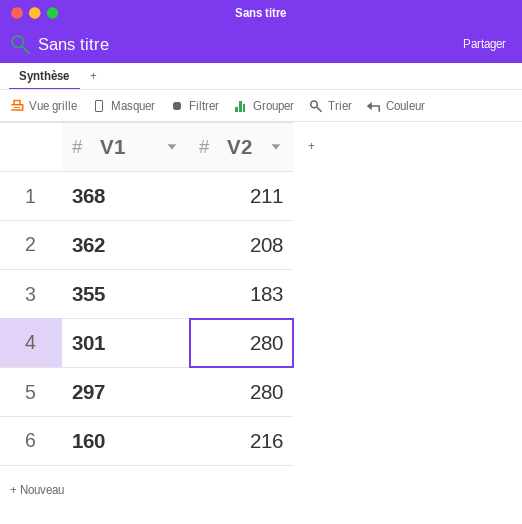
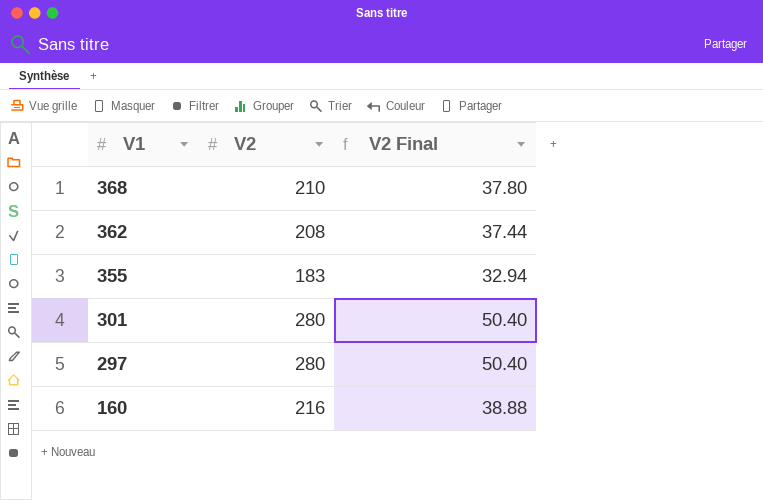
column V2 Final | formula: none -> [V2] * 0.18
368 | V2: 211 -> 210

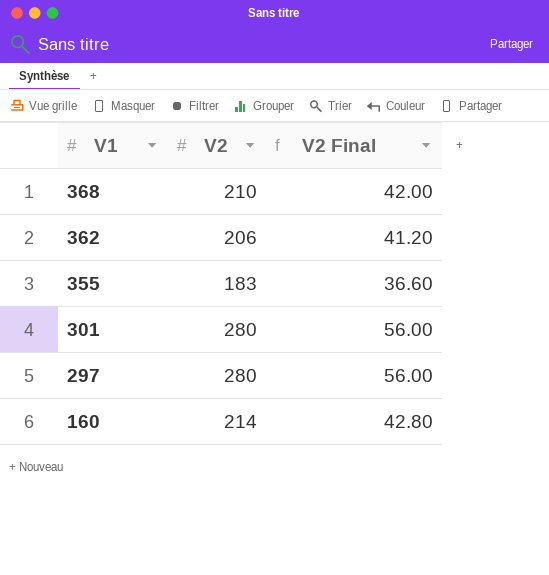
column V2 Final | formula: [V2] * 0.18 -> [V2] * 0.2
362 | V2: 208 -> 206
160 | V2: 216 -> 214

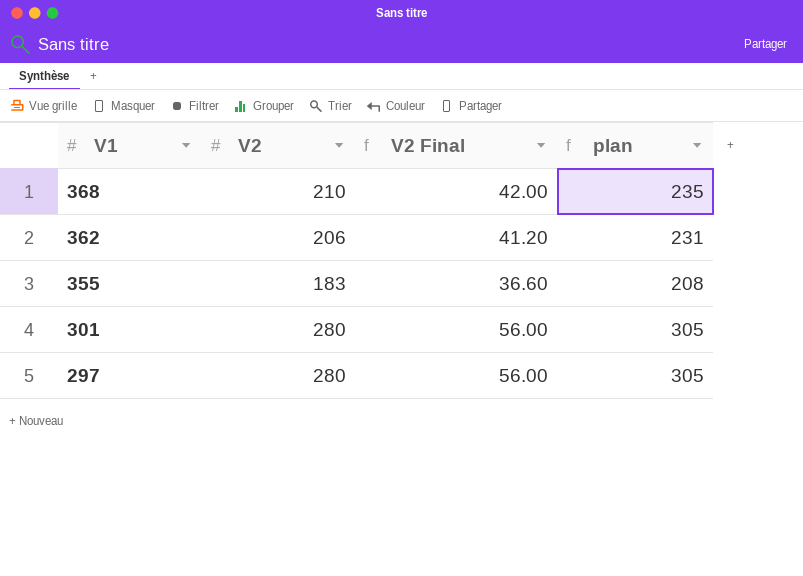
column plan | formula: none -> [V2] + 25
row 160: 214 | 42.80 -> none

